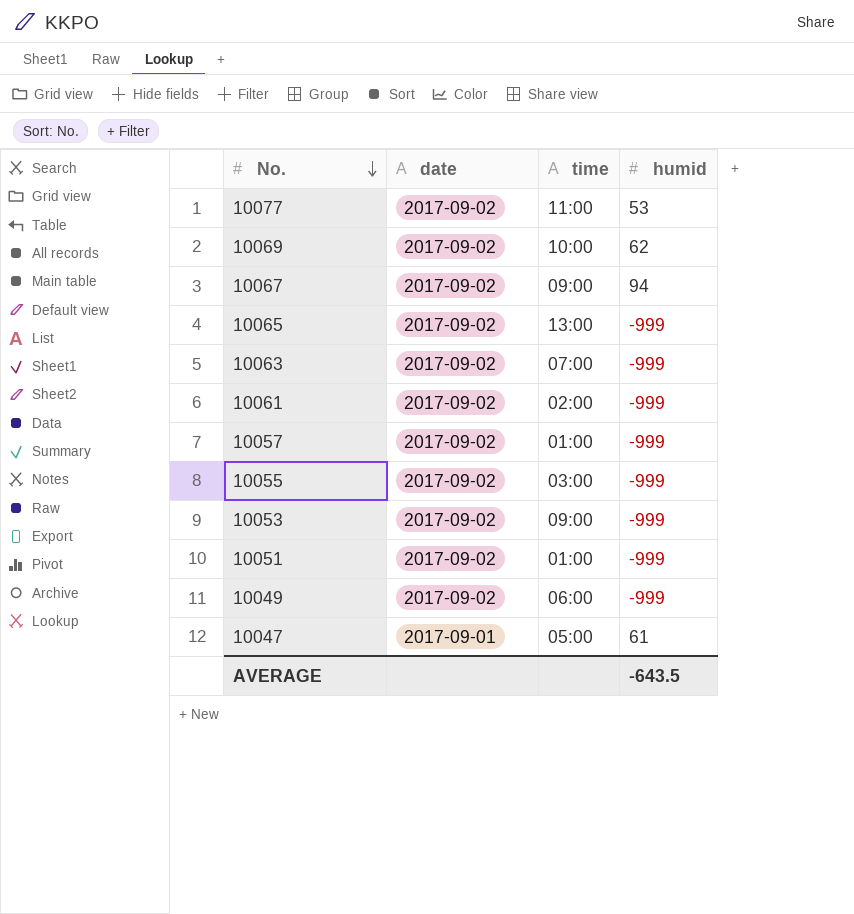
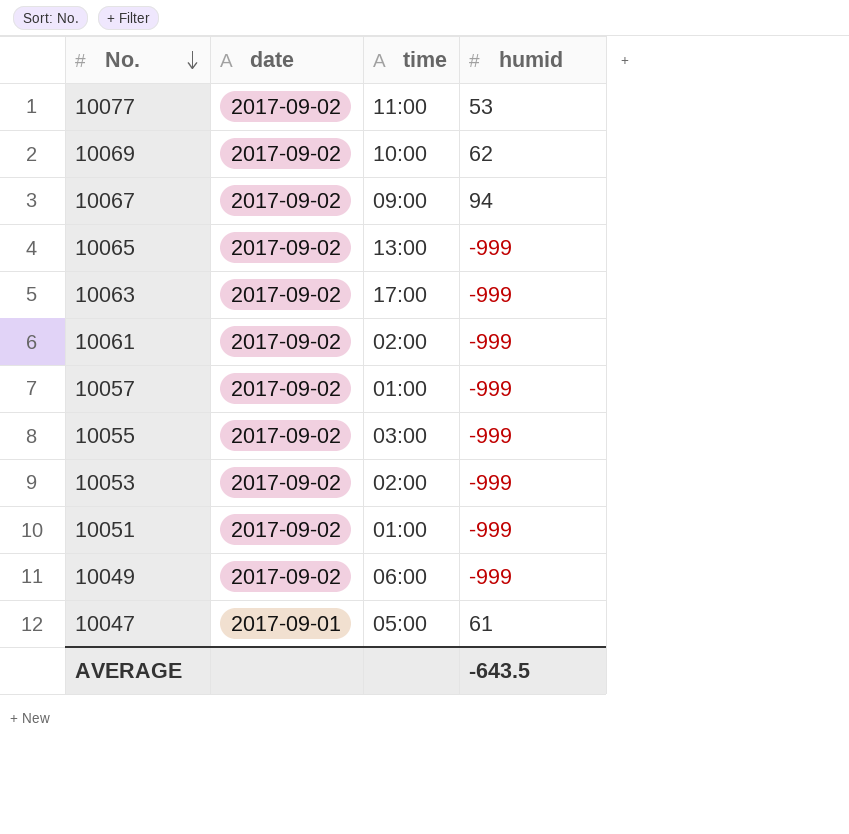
10063 | time: 07:00 -> 17:00
10053 | time: 09:00 -> 02:00

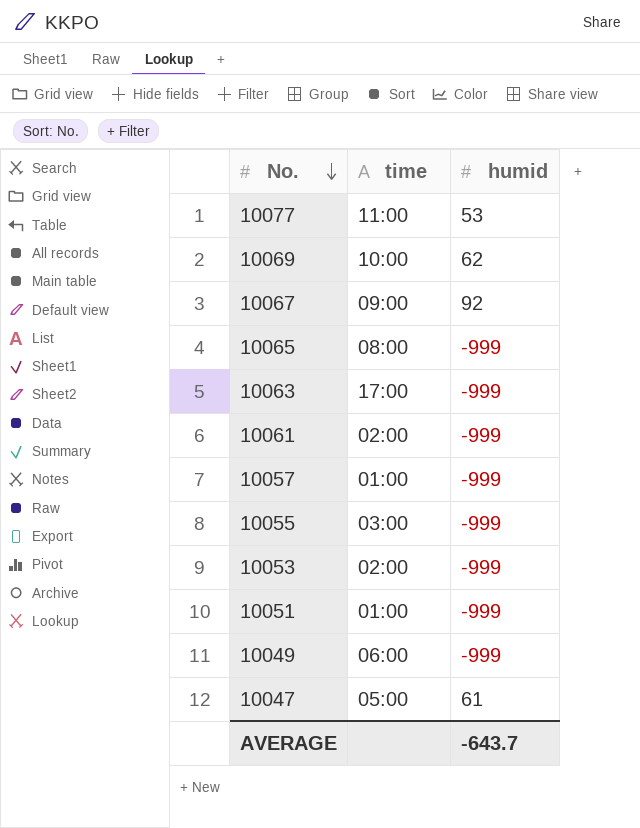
column date | position: 2 -> none
10067 | humid: 94 -> 92
10065 | time: 13:00 -> 08:00
AVERAGE | humid: -643.5 -> -643.7

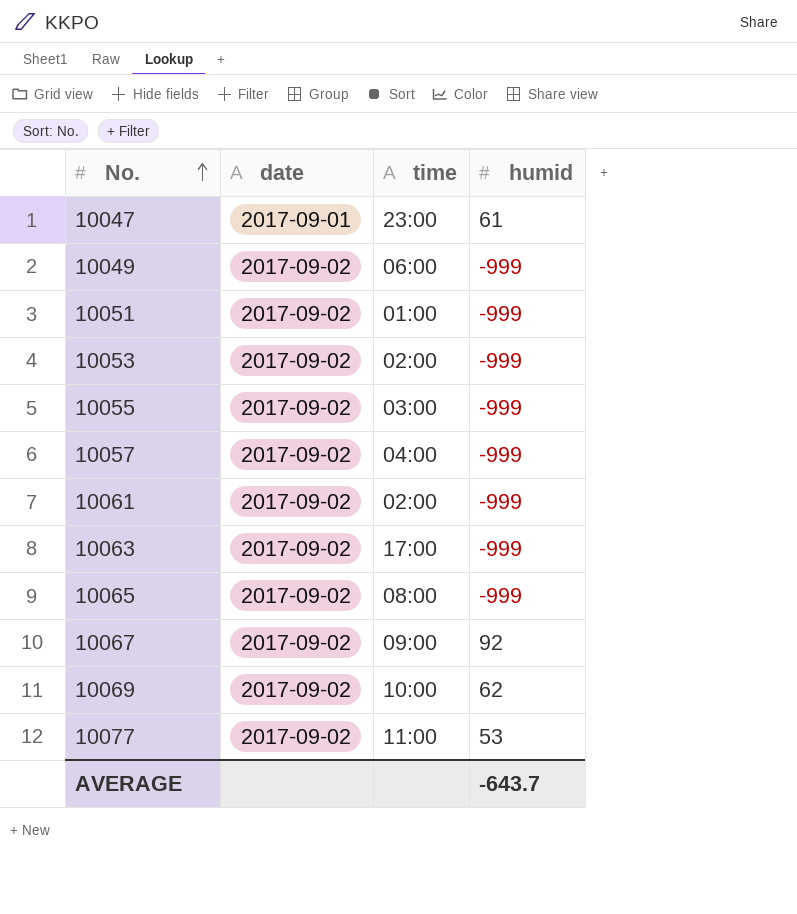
row order: No. descending -> No. ascending
column date | position: none -> 2
10047 | time: 05:00 -> 23:00
10057 | time: 01:00 -> 04:00

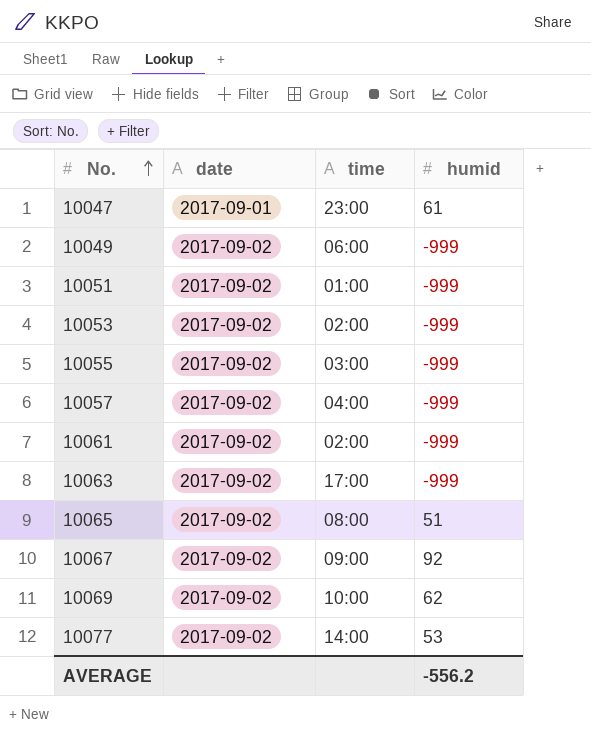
10065 | humid: -999 -> 51
10077 | time: 11:00 -> 14:00
AVERAGE | humid: -643.7 -> -556.2

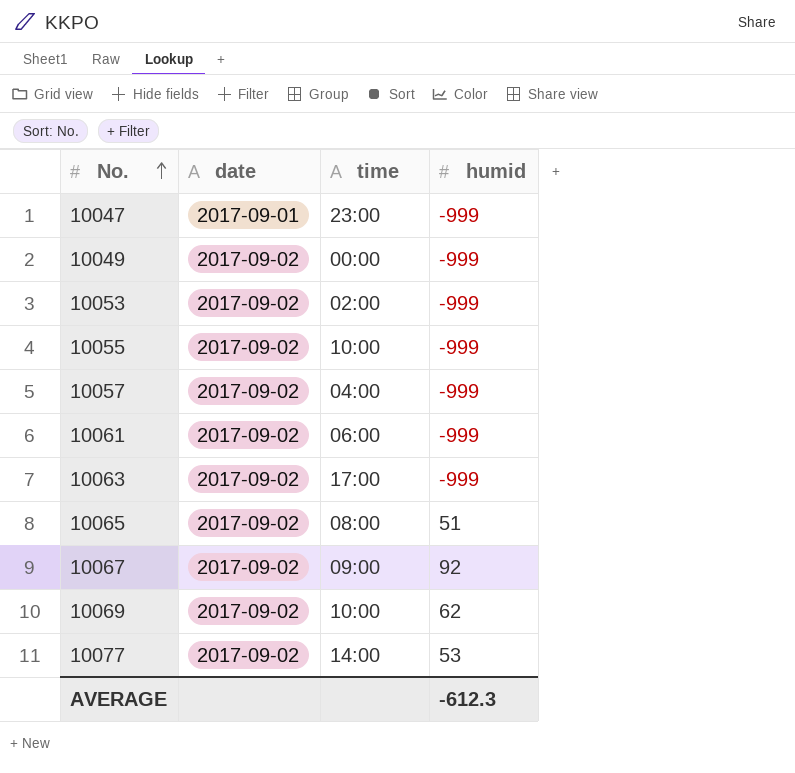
row 10051: 2017-09-02 | 01:00 | -999 -> none
10047 | humid: 61 -> -999
10049 | time: 06:00 -> 00:00
10055 | time: 03:00 -> 10:00
10061 | time: 02:00 -> 06:00
AVERAGE | humid: -556.2 -> -612.3

